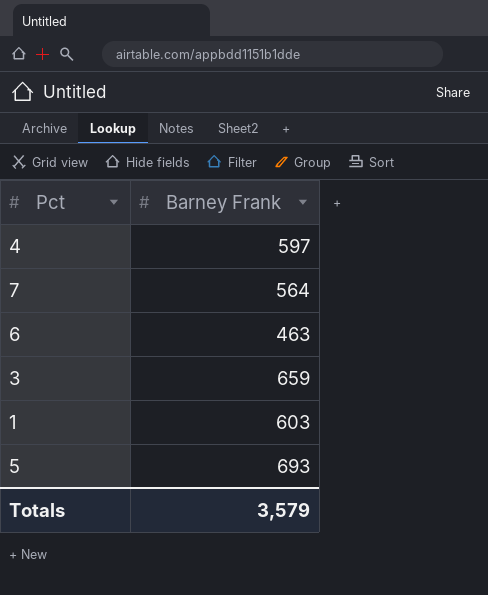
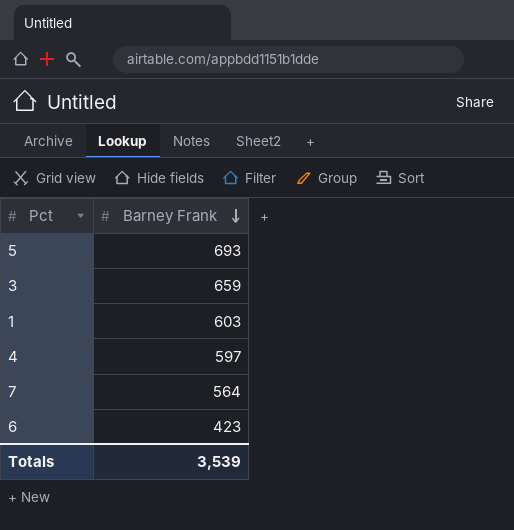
row order: none -> Barney Frank descending
6 | Barney Frank: 463 -> 423
Totals | Barney Frank: 3,579 -> 3,539

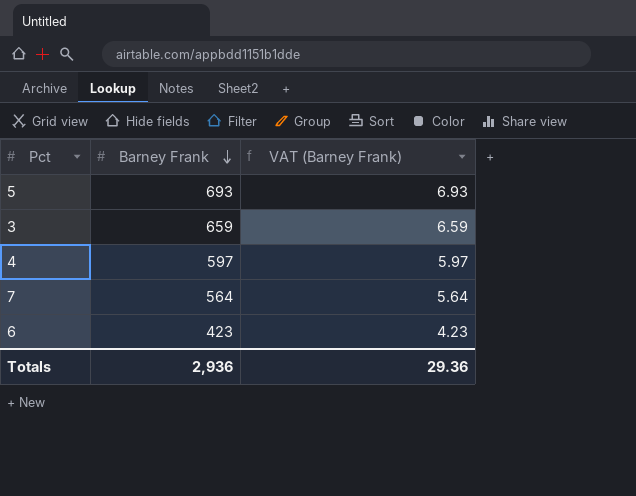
column VAT (Barney Frank) | formula: none -> [Barney Frank] * 0.01
row 1: 603 -> none
Totals | Barney Frank: 3,539 -> 2,936

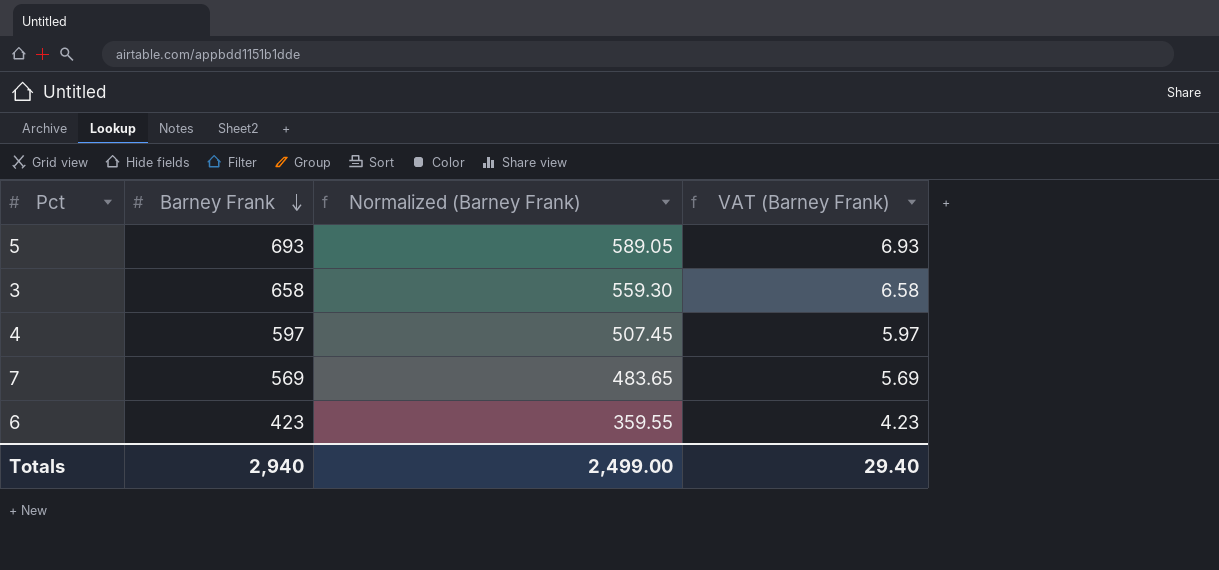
column Normalized (Barney Frank) | formula: none -> [Barney Frank] * 0.85
3 | Barney Frank: 659 -> 658
3 | VAT (Barney Frank): 6.59 -> 6.58
7 | Barney Frank: 564 -> 569
7 | VAT (Barney Frank): 5.64 -> 5.69
Totals | Barney Frank: 2,936 -> 2,940
Totals | VAT (Barney Frank): 29.36 -> 29.40

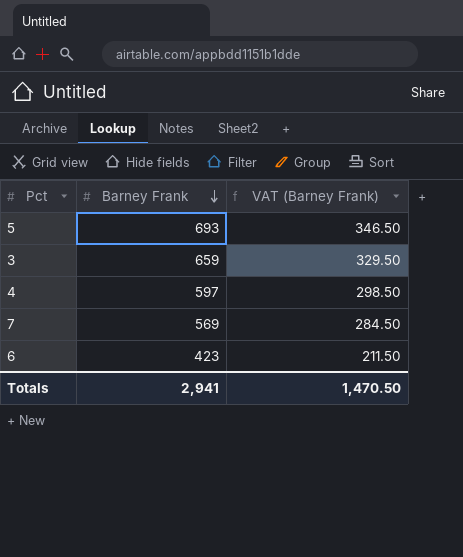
column Normalized (Barney Frank) | formula: [Barney Frank] * 0.85 -> none
column VAT (Barney Frank) | formula: [Barney Frank] * 0.01 -> [Barney Frank] * 0.5
3 | Barney Frank: 658 -> 659
Totals | Barney Frank: 2,940 -> 2,941
Totals | VAT (Barney Frank): 29.40 -> 1,470.50

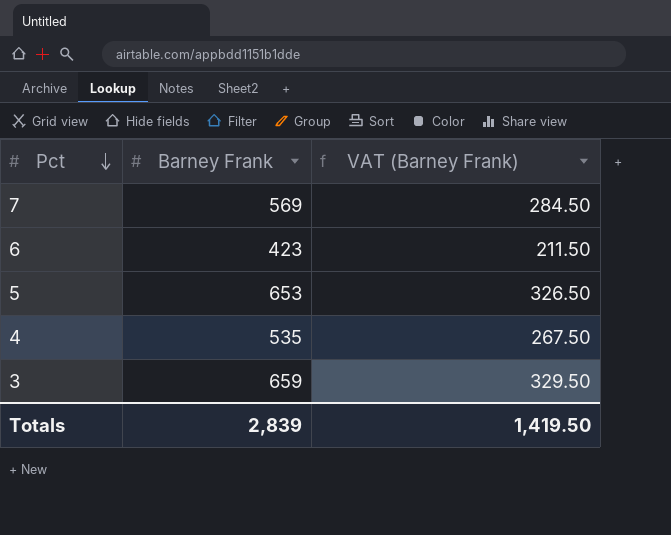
row order: Barney Frank descending -> Pct descending
5 | Barney Frank: 693 -> 653
5 | VAT (Barney Frank): 346.50 -> 326.50
4 | Barney Frank: 597 -> 535
4 | VAT (Barney Frank): 298.50 -> 267.50
Totals | Barney Frank: 2,941 -> 2,839
Totals | VAT (Barney Frank): 1,470.50 -> 1,419.50

